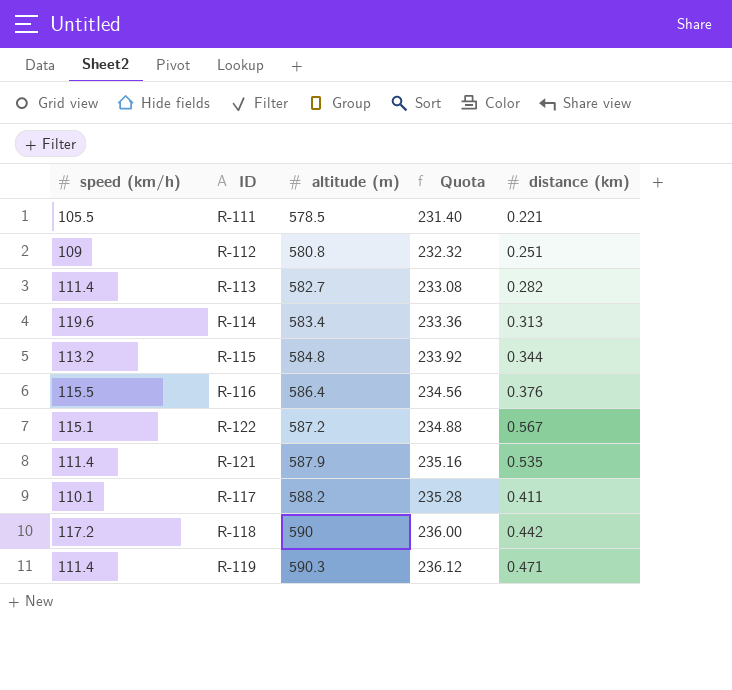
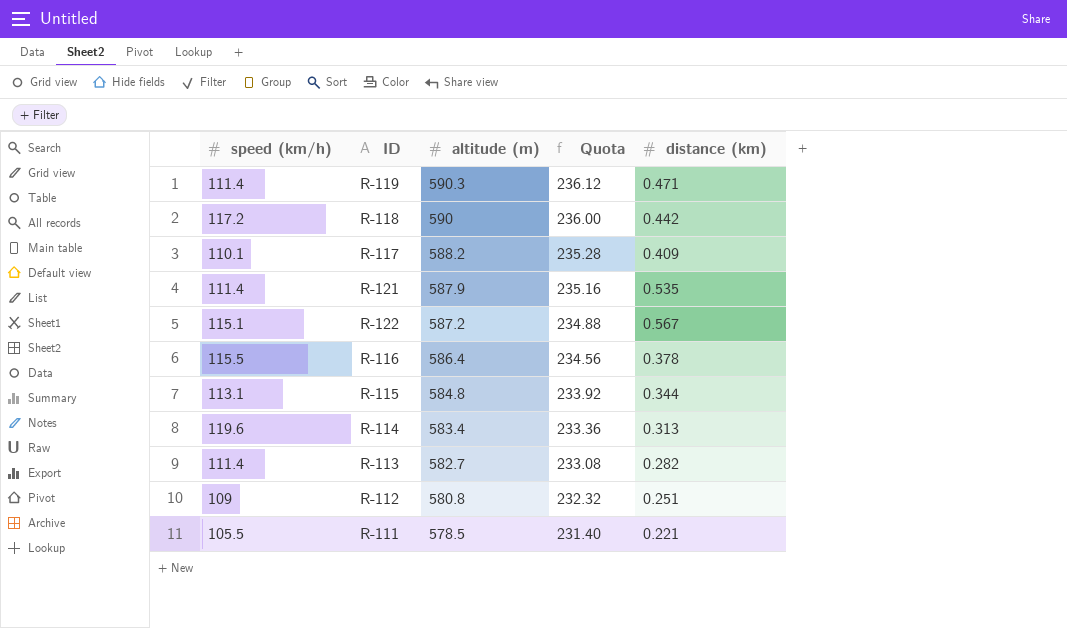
row order: altitude (m) ascending -> altitude (m) descending
R-117 | distance (km): 0.411 -> 0.409
R-116 | distance (km): 0.376 -> 0.378
R-115 | speed (km/h): 113.2 -> 113.1

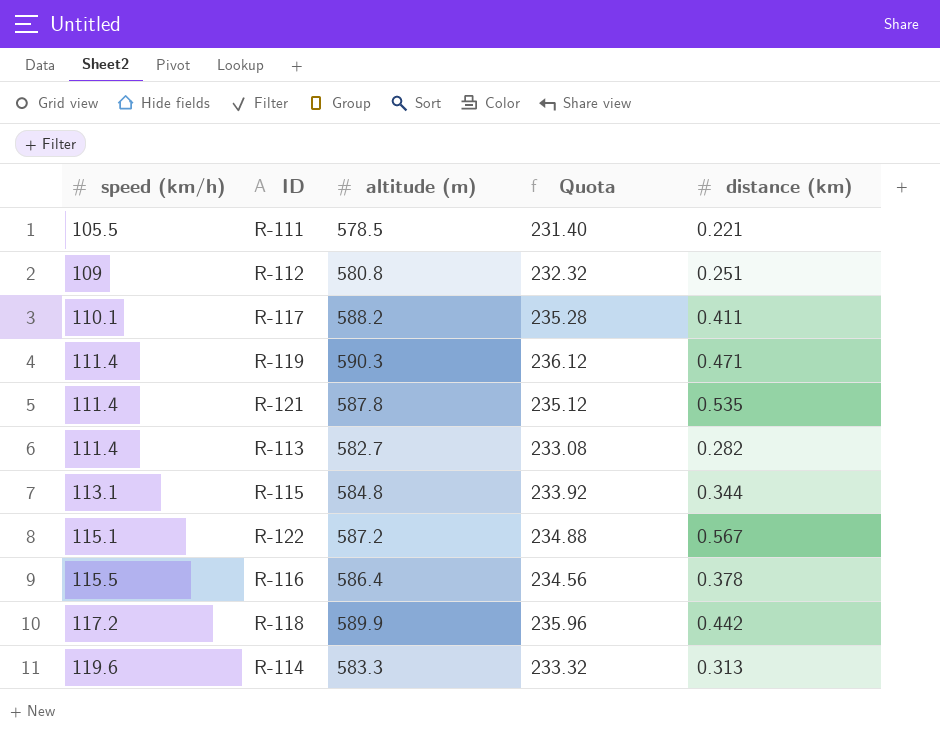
row order: altitude (m) descending -> speed (km/h) ascending
R-117 | distance (km): 0.409 -> 0.411
R-121 | altitude (m): 587.9 -> 587.8
R-121 | Quota: 235.16 -> 235.12
R-118 | altitude (m): 590 -> 589.9
R-118 | Quota: 236.00 -> 235.96
R-114 | altitude (m): 583.4 -> 583.3
R-114 | Quota: 233.36 -> 233.32

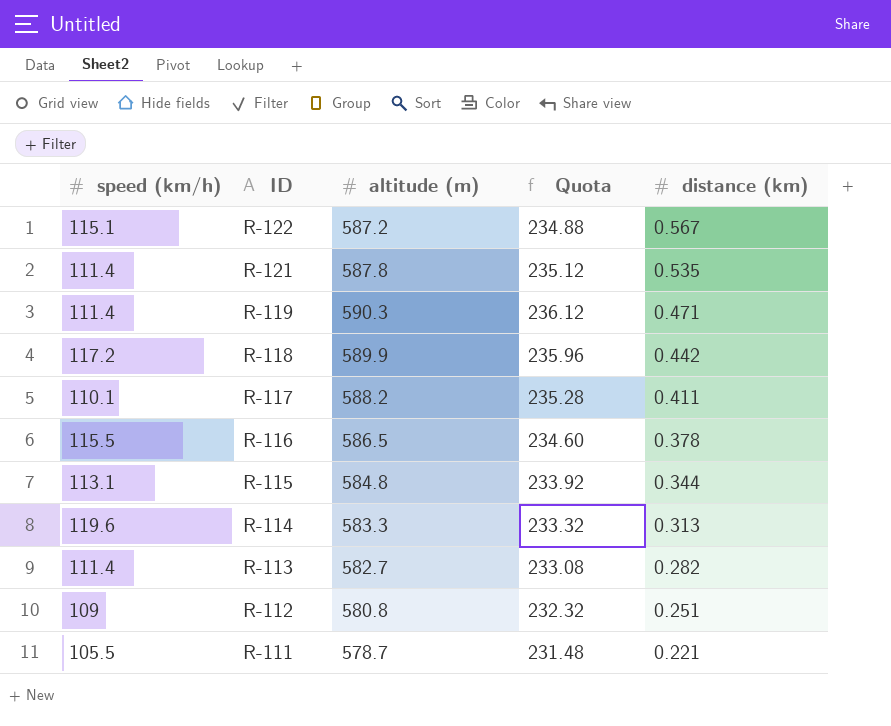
row order: speed (km/h) ascending -> ID descending
R-116 | altitude (m): 586.4 -> 586.5
R-116 | Quota: 234.56 -> 234.60
R-111 | altitude (m): 578.5 -> 578.7
R-111 | Quota: 231.40 -> 231.48

